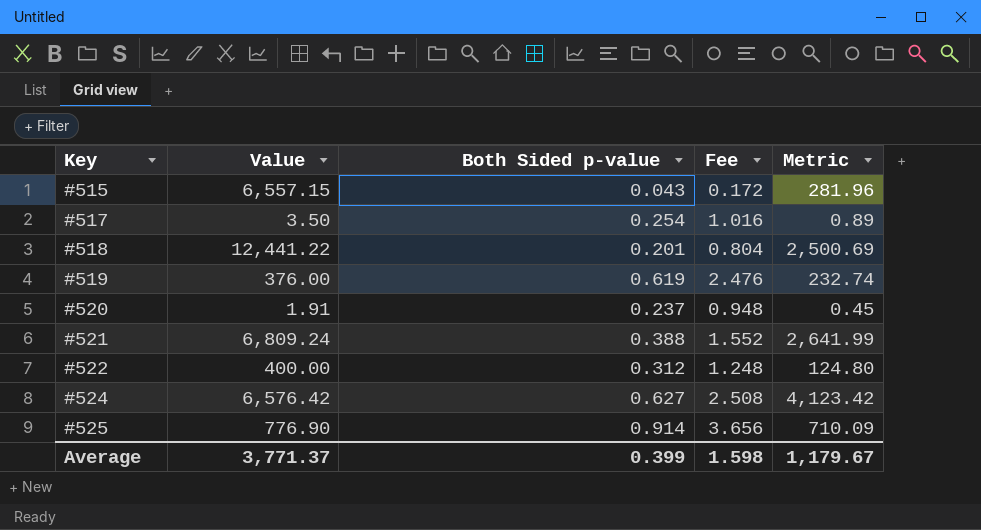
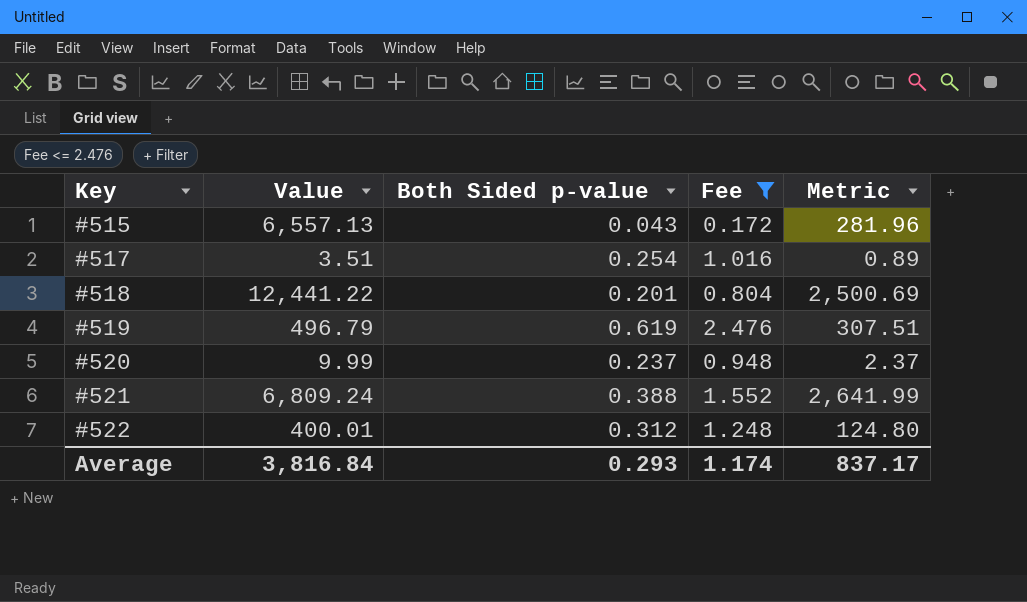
filter: none -> Fee <= 2.476
#515 | Value: 6,557.15 -> 6,557.13
#517 | Value: 3.50 -> 3.51
#519 | Value: 376.00 -> 496.79
#519 | Metric: 232.74 -> 307.51
#520 | Value: 1.91 -> 9.99
#520 | Metric: 0.45 -> 2.37
#522 | Value: 400.00 -> 400.01
Average | Value: 3,771.37 -> 3,816.84
Average | Both Sided p-value: 0.399 -> 0.293
Average | Fee: 1.598 -> 1.174
Average | Metric: 1,179.67 -> 837.17

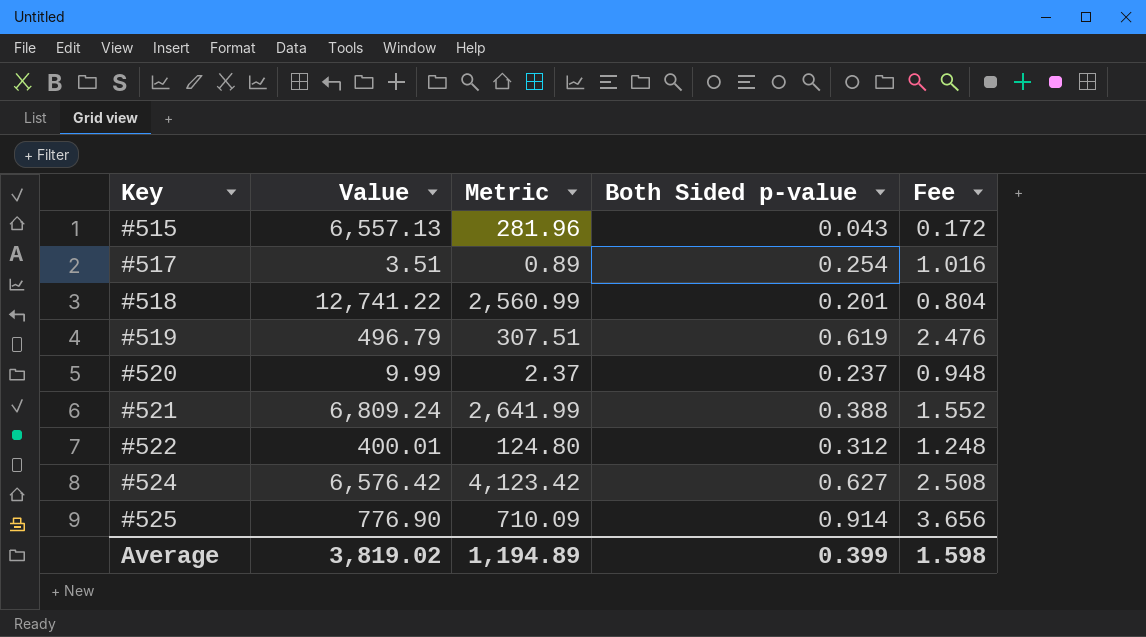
filter: Fee <= 2.476 -> none
column Metric | position: 5 -> 3
#518 | Value: 12,441.22 -> 12,741.22
#518 | Metric: 2,500.69 -> 2,560.99
Average | Value: 3,816.84 -> 3,819.02
Average | Metric: 837.17 -> 1,194.89
Average | Both Sided p-value: 0.293 -> 0.399
Average | Fee: 1.174 -> 1.598

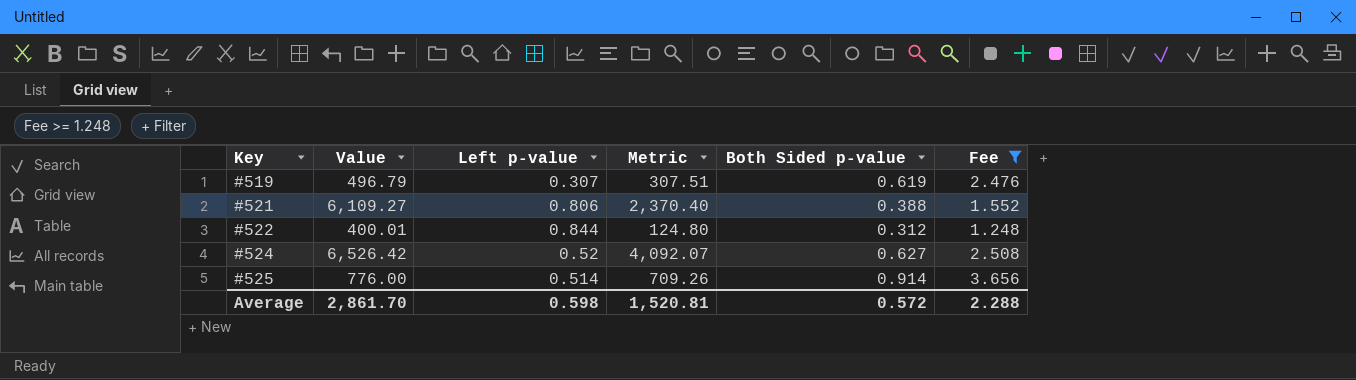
filter: none -> Fee >= 1.248
column Left p-value | position: none -> 3
#521 | Value: 6,809.24 -> 6,109.27
#521 | Metric: 2,641.99 -> 2,370.40
#524 | Value: 6,576.42 -> 6,526.42
#524 | Metric: 4,123.42 -> 4,092.07
#525 | Value: 776.90 -> 776.00
#525 | Metric: 710.09 -> 709.26
Average | Value: 3,819.02 -> 2,861.70
Average | Metric: 1,194.89 -> 1,520.81
Average | Both Sided p-value: 0.399 -> 0.572
Average | Fee: 1.598 -> 2.288

